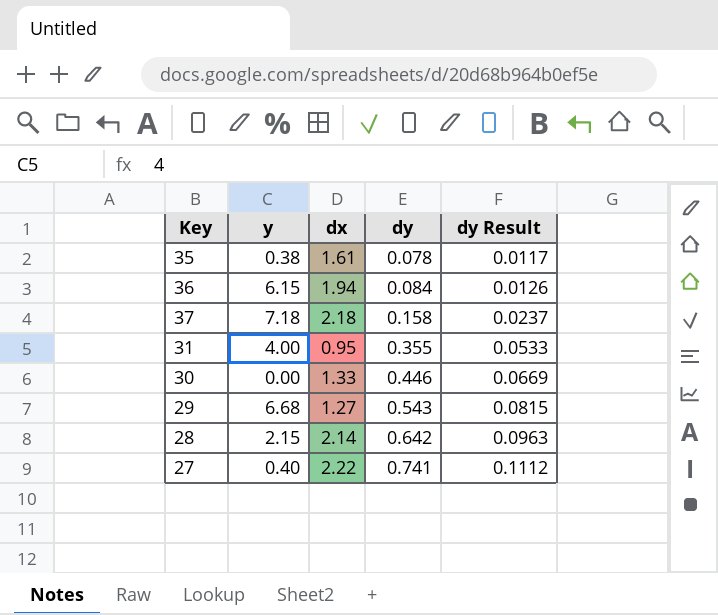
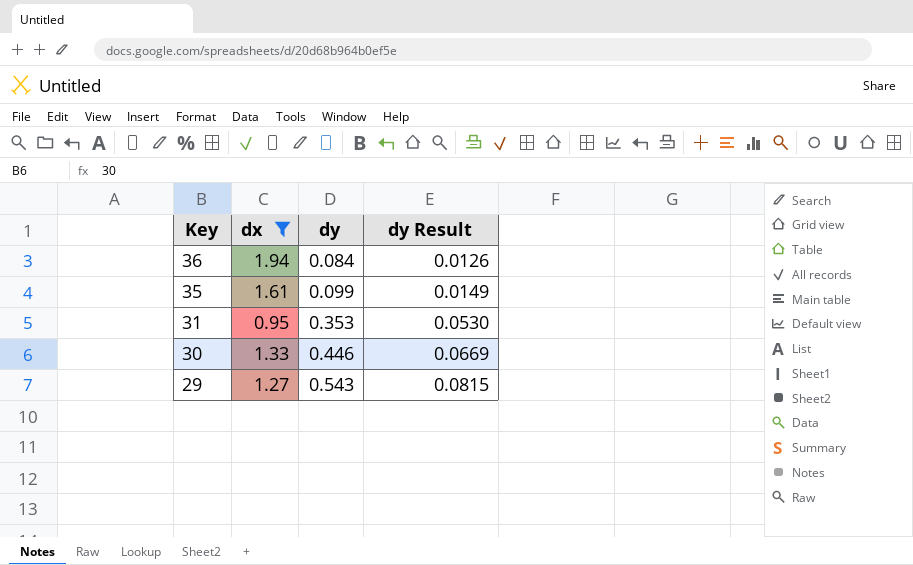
filter: none -> dx <= 1.94
row order: dy ascending -> Key descending
column y | position: 2 -> none
35 | dy: 0.078 -> 0.099
35 | dy Result: 0.0117 -> 0.0149
31 | dy: 0.355 -> 0.353
31 | dy Result: 0.0533 -> 0.0530

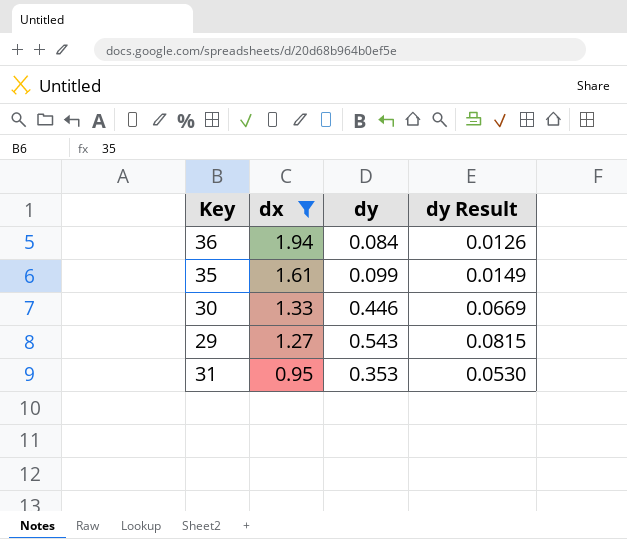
row order: Key descending -> dx descending

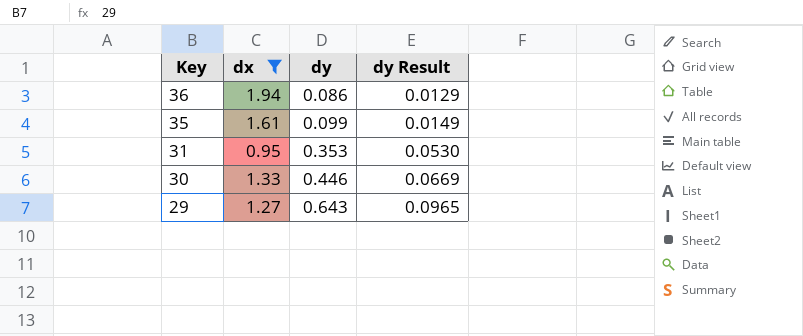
row order: dx descending -> Key descending
36 | dy: 0.084 -> 0.086
36 | dy Result: 0.0126 -> 0.0129
29 | dy: 0.543 -> 0.643
29 | dy Result: 0.0815 -> 0.0965

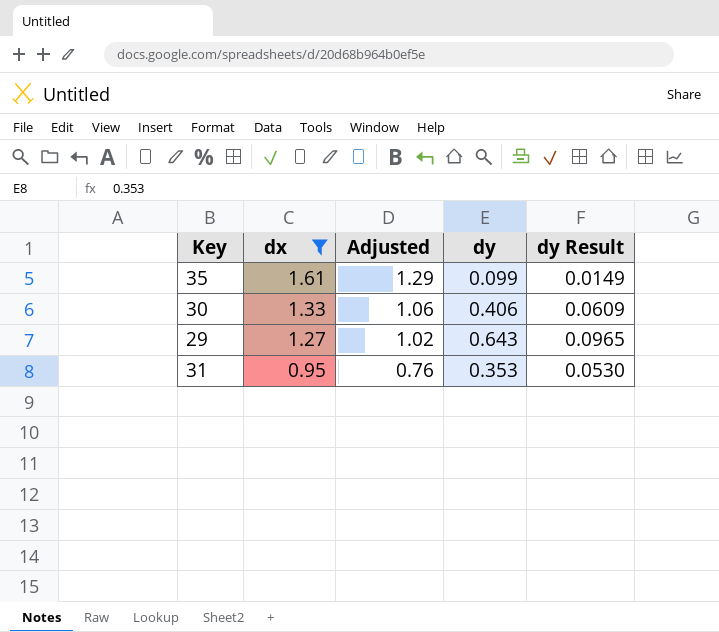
row order: Key descending -> dx descending
column Adjusted | formula: none -> [dx] * 0.8
row 36: 1.94 | 0.086 | 0.0129 -> none
30 | dy: 0.446 -> 0.406
30 | dy Result: 0.0669 -> 0.0609

